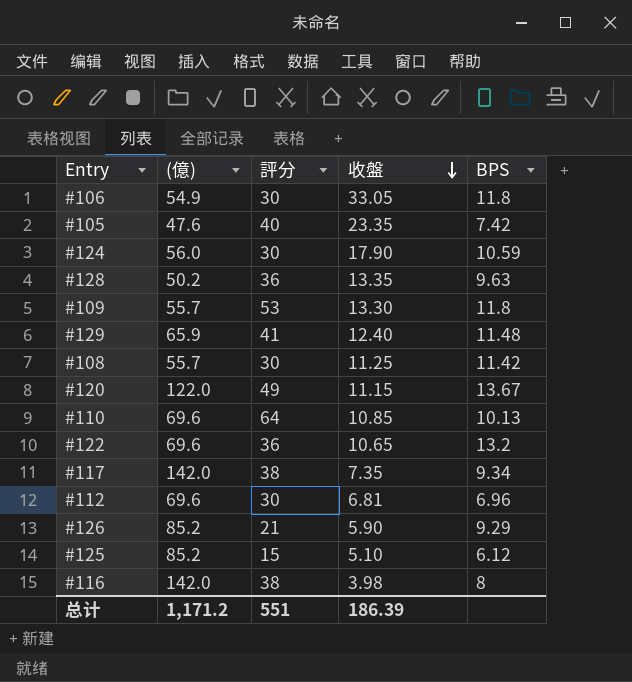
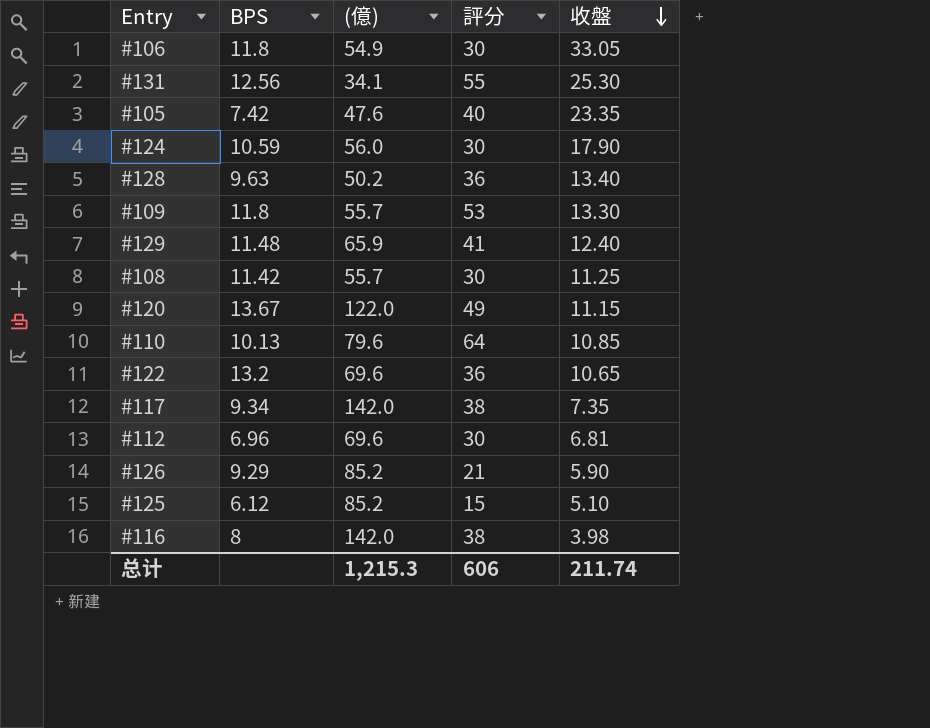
column BPS | position: 5 -> 2
row #131: none -> 12.56 | 34.1 | 55 | 25.30
#128 | 收盤: 13.35 -> 13.40
#110 | (億): 69.6 -> 79.6
总计 | (億): 1,171.2 -> 1,215.3
总计 | 評分: 551 -> 606
总计 | 收盤: 186.39 -> 211.74

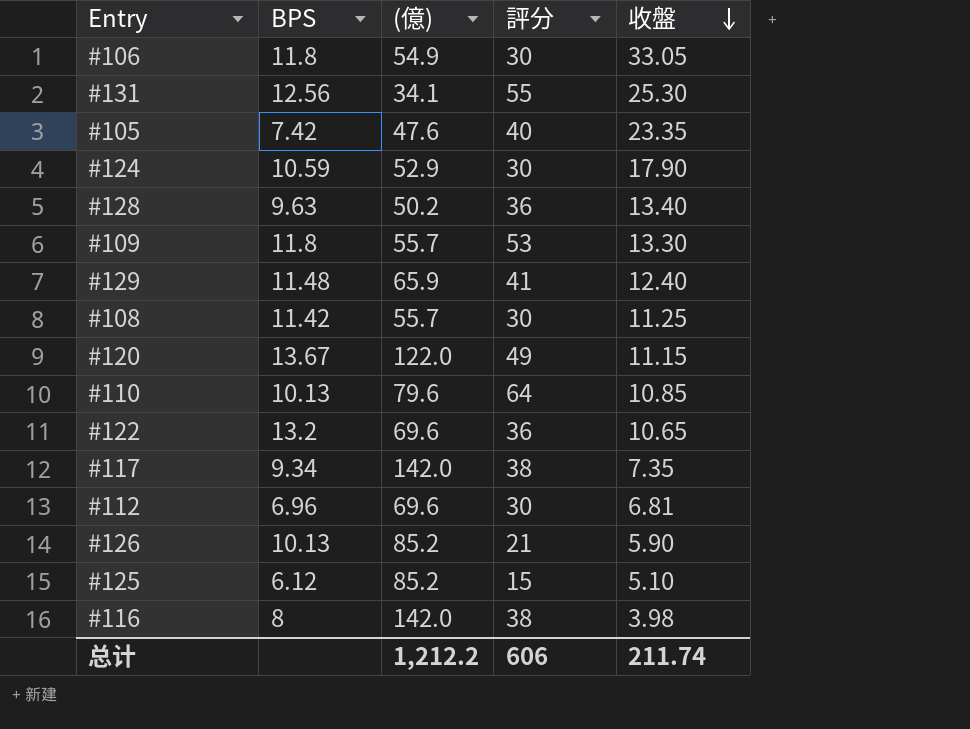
#124 | (億): 56.0 -> 52.9
#126 | BPS: 9.29 -> 10.13
总计 | (億): 1,215.3 -> 1,212.2

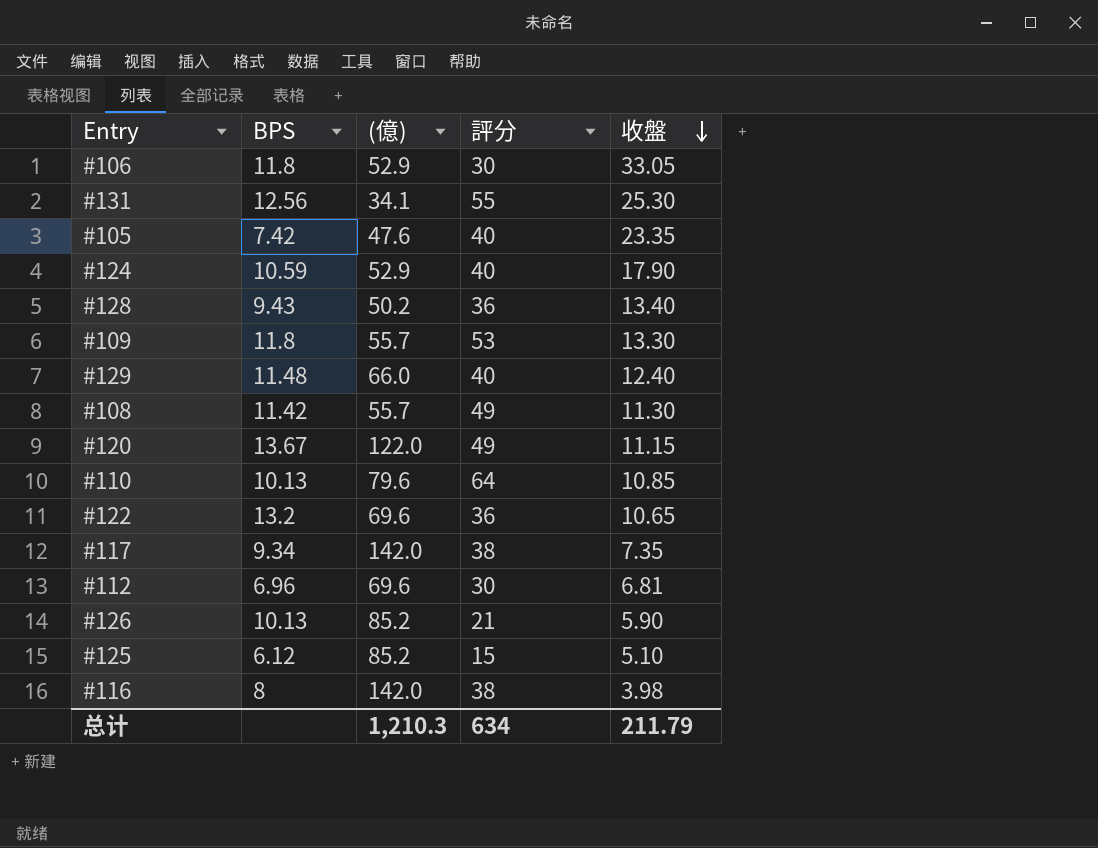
#106 | (億): 54.9 -> 52.9
#124 | 評分: 30 -> 40
#128 | BPS: 9.63 -> 9.43
#129 | (億): 65.9 -> 66.0
#129 | 評分: 41 -> 40
#108 | 評分: 30 -> 49
#108 | 收盤: 11.25 -> 11.30
总计 | (億): 1,212.2 -> 1,210.3
总计 | 評分: 606 -> 634
总计 | 收盤: 211.74 -> 211.79

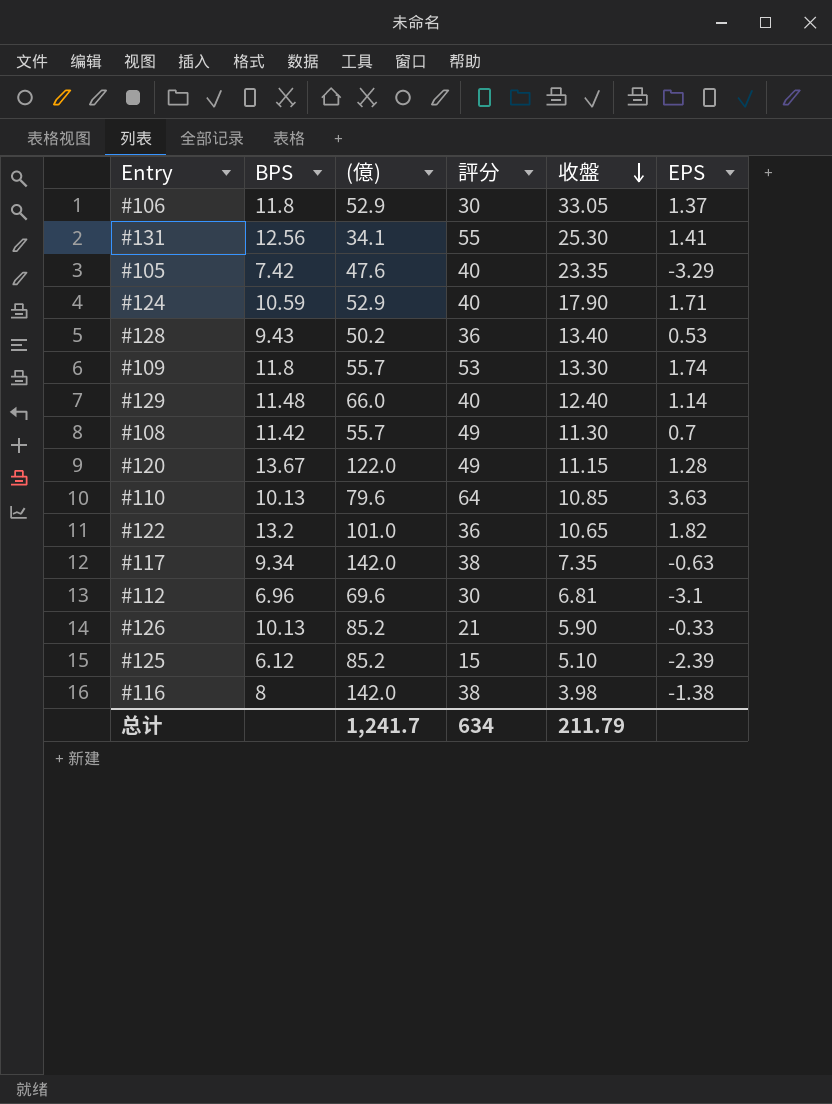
column EPS | position: none -> 6
#122 | (億): 69.6 -> 101.0
总计 | (億): 1,210.3 -> 1,241.7

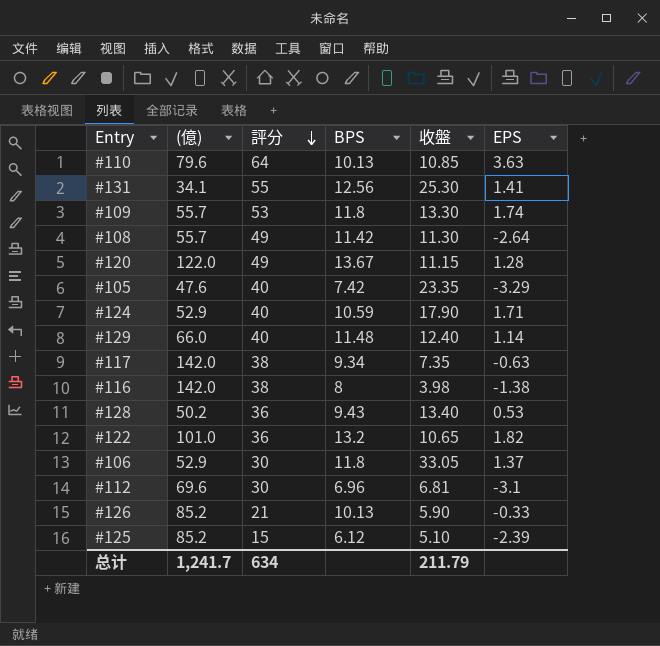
row order: 收盤 descending -> 評分 descending
column BPS | position: 2 -> 4
#108 | EPS: 0.7 -> -2.64

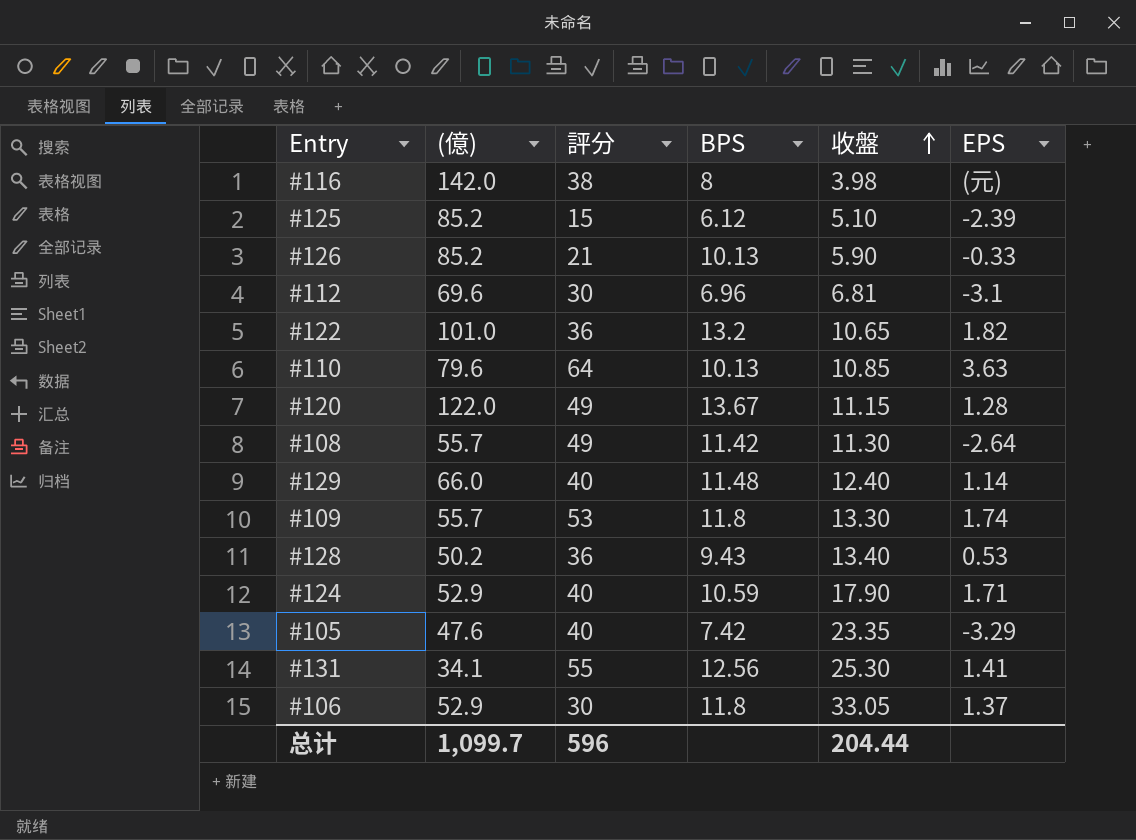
row order: 評分 descending -> 收盤 ascending
row #117: 142.0 | 38 | 9.34 | 7.35 | -0.63 -> none
#116 | EPS: -1.38 -> (元)
总计 | (億): 1,241.7 -> 1,099.7
总计 | 評分: 634 -> 596
总计 | 收盤: 211.79 -> 204.44

